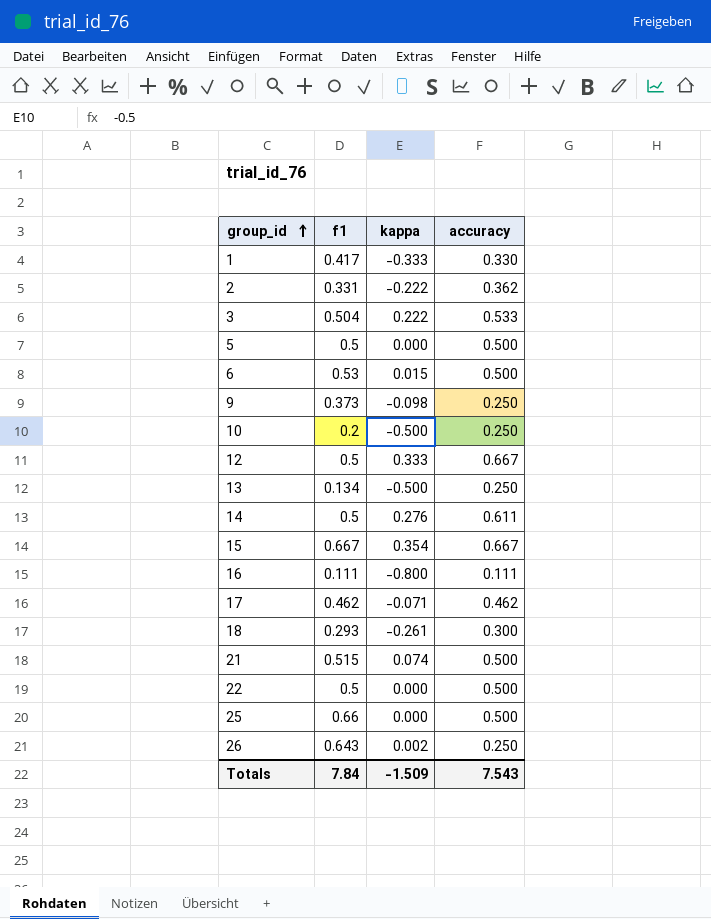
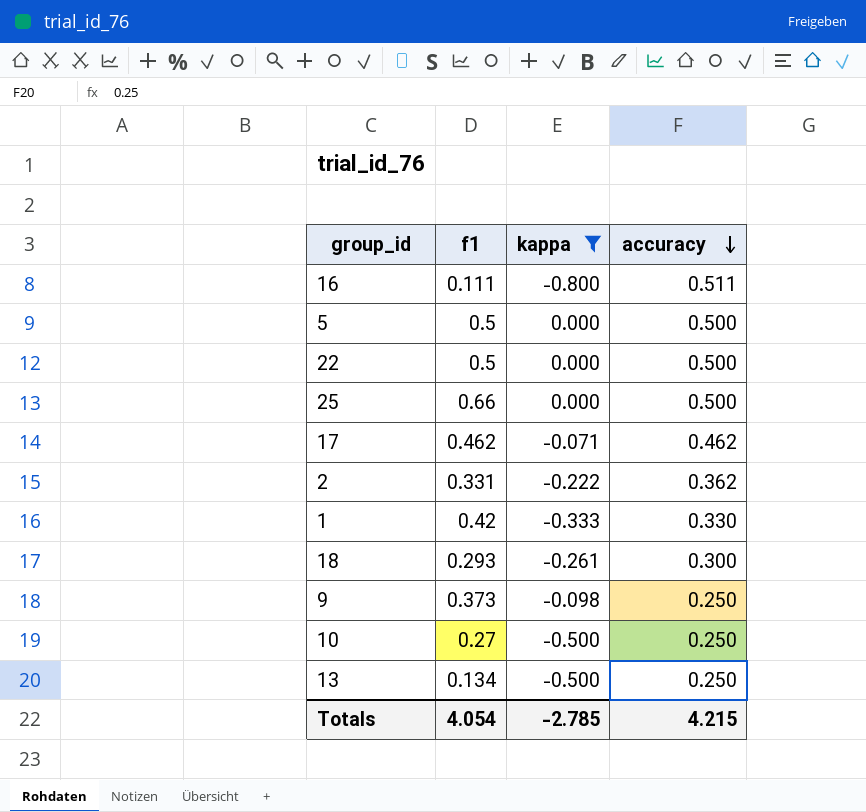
filter: none -> kappa <= 0.000
row order: group_id ascending -> accuracy descending
16 | accuracy: 0.111 -> 0.511
1 | f1: 0.417 -> 0.42
10 | f1: 0.2 -> 0.27
Totals | f1: 7.84 -> 4.054
Totals | kappa: -1.509 -> -2.785
Totals | accuracy: 7.543 -> 4.215

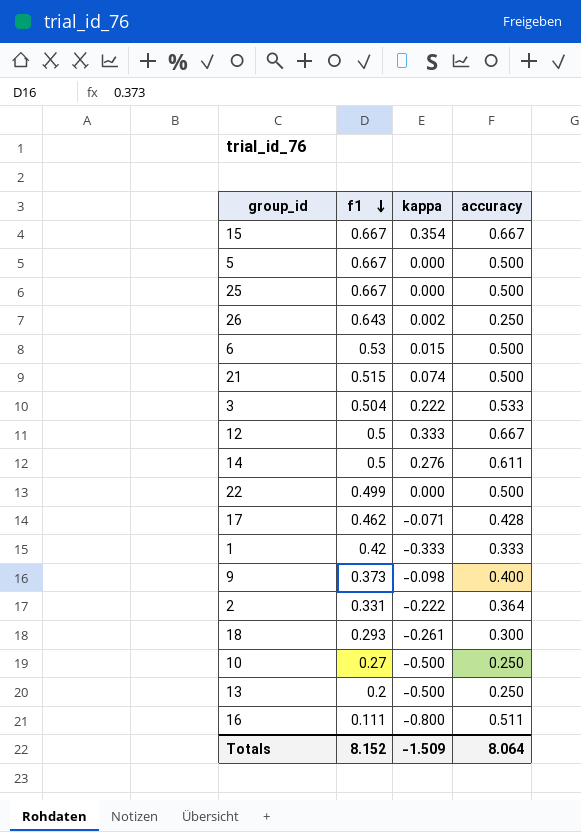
filter: kappa <= 0.000 -> none
row order: accuracy descending -> f1 descending
5 | f1: 0.5 -> 0.667
25 | f1: 0.66 -> 0.667
22 | f1: 0.5 -> 0.499
17 | accuracy: 0.462 -> 0.428
1 | accuracy: 0.330 -> 0.333
9 | accuracy: 0.250 -> 0.400
2 | accuracy: 0.362 -> 0.364
13 | f1: 0.134 -> 0.2
Totals | f1: 4.054 -> 8.152
Totals | kappa: -2.785 -> -1.509
Totals | accuracy: 4.215 -> 8.064

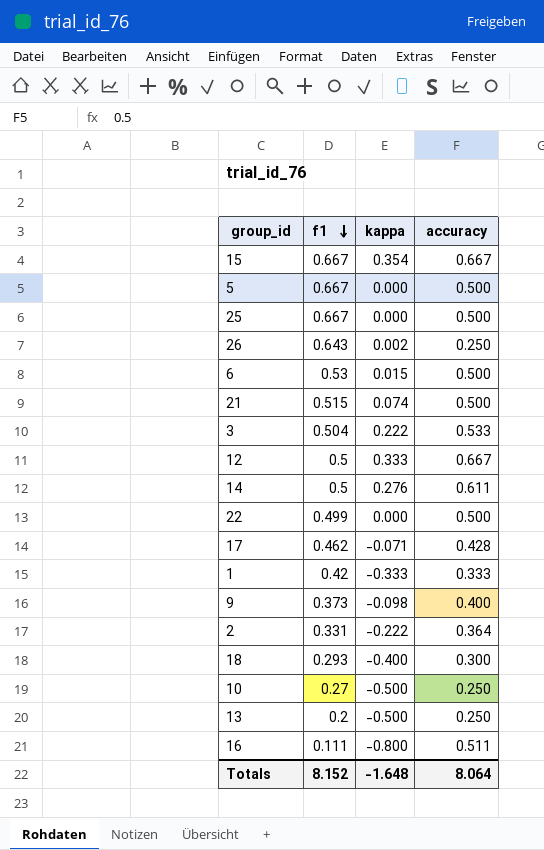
18 | kappa: -0.261 -> -0.400
Totals | kappa: -1.509 -> -1.648

